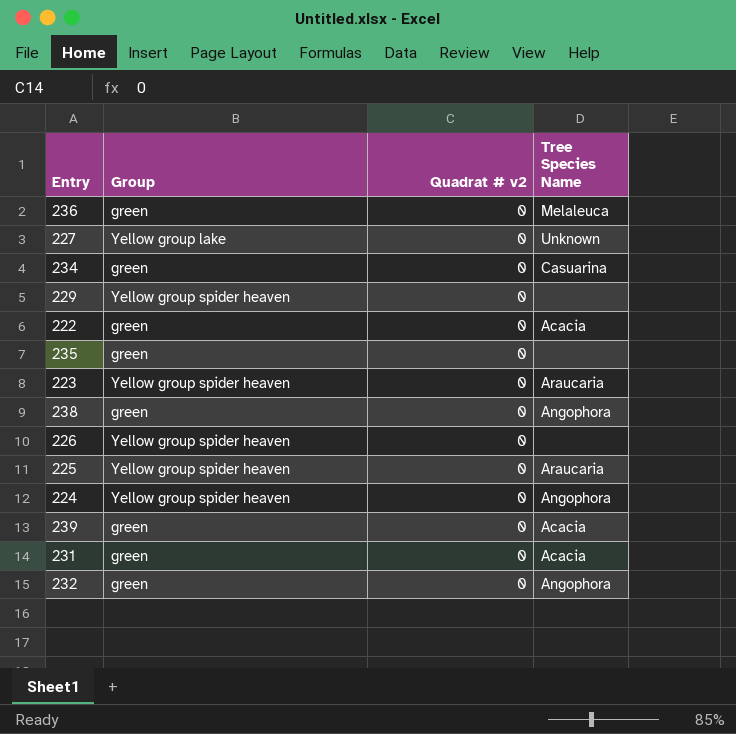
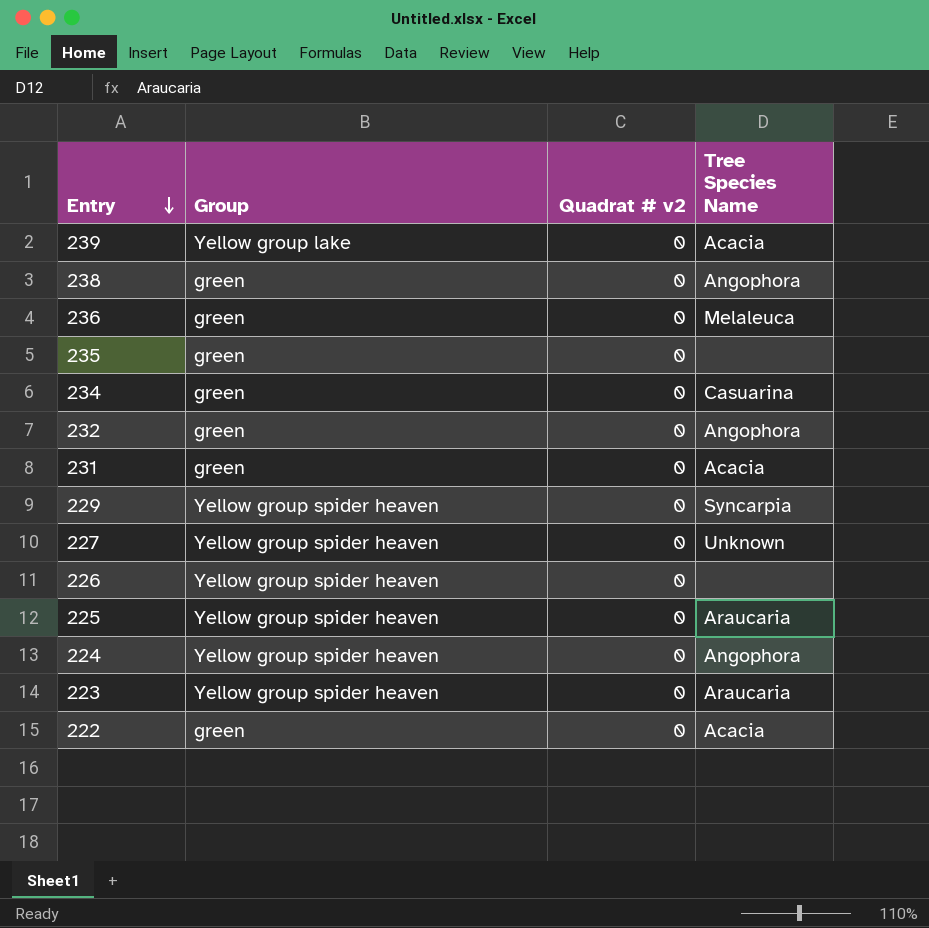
row order: none -> Entry descending
239 | Group: green -> Yellow group lake
229 | Tree Species Name: none -> Syncarpia
227 | Group: Yellow group lake -> Yellow group spider heaven

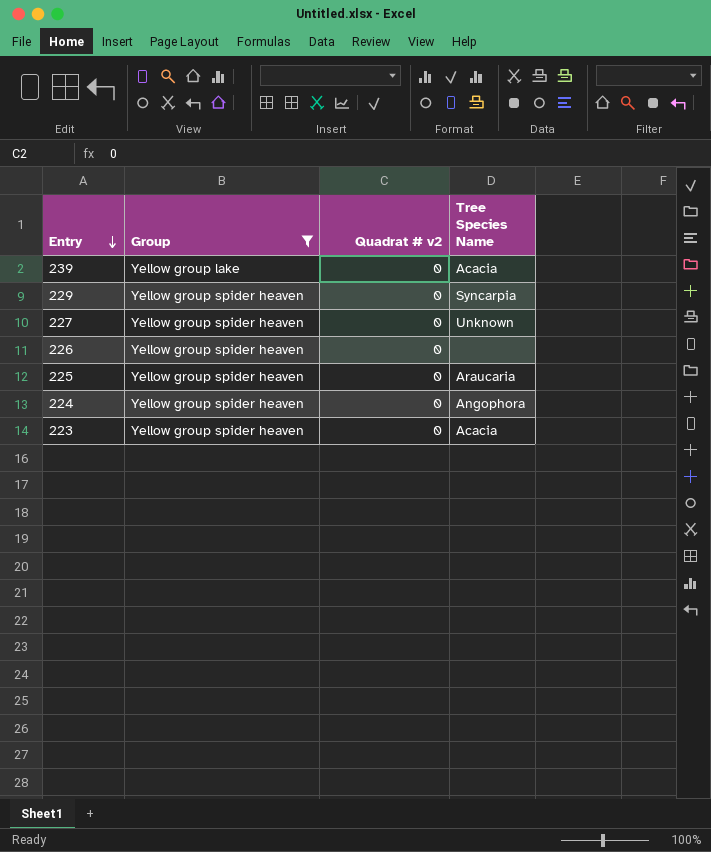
filter: none -> Group != green
223 | Tree Species Name: Araucaria -> Acacia

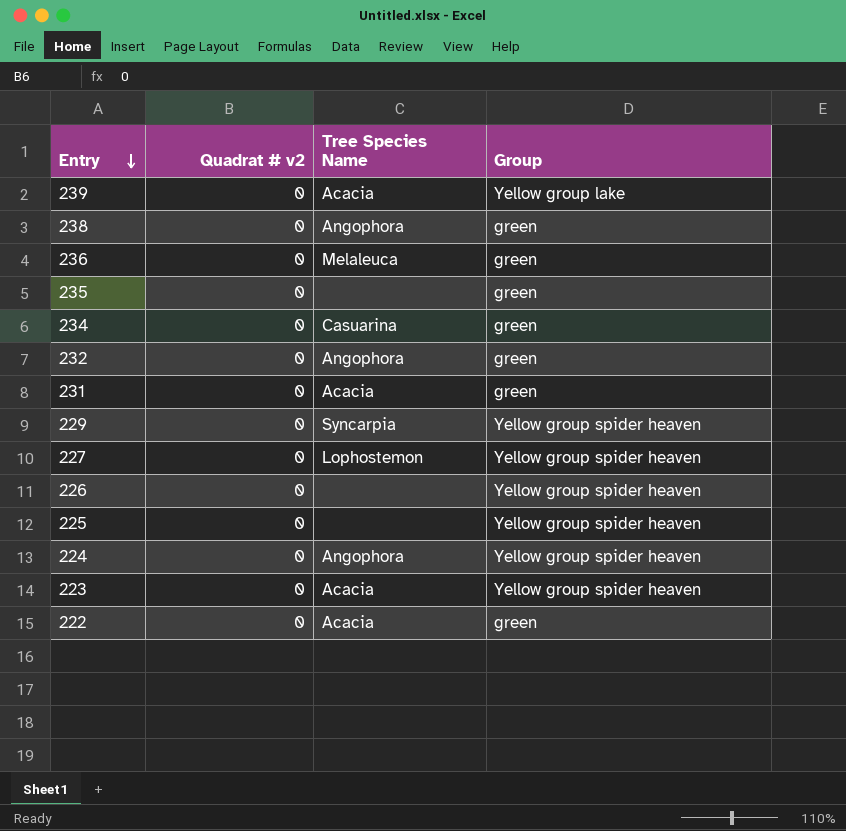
filter: Group != green -> none
column Group | position: 2 -> 4
227 | Tree Species Name: Unknown -> Lophostemon
225 | Tree Species Name: Araucaria -> none

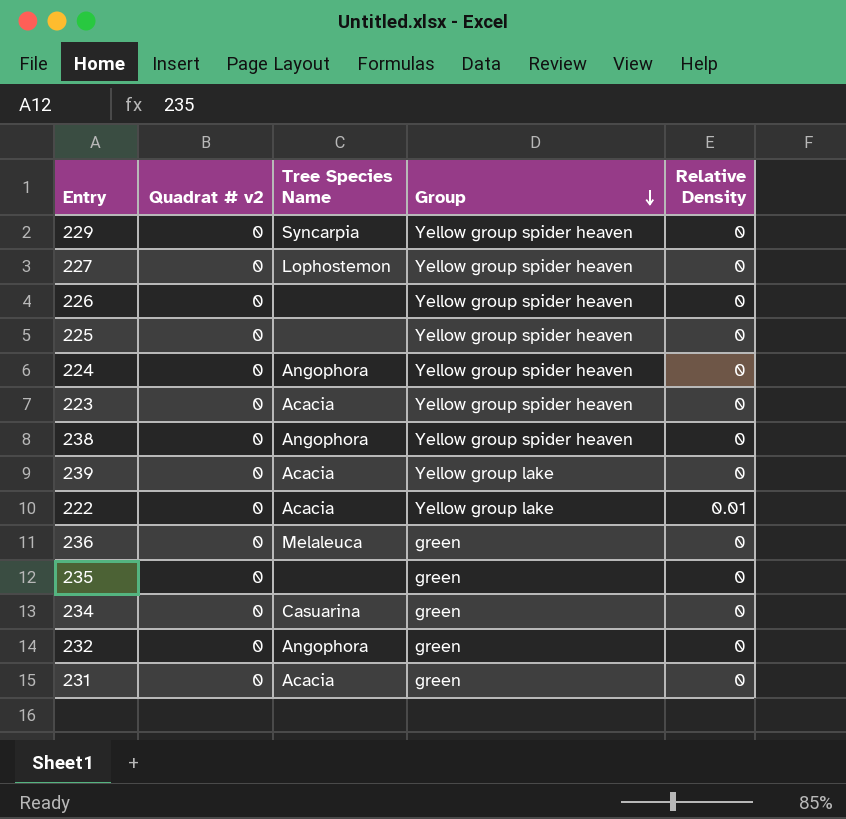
row order: Entry descending -> Group descending
column Relative Density | position: none -> 5
238 | Group: green -> Yellow group spider heaven
222 | Group: green -> Yellow group lake

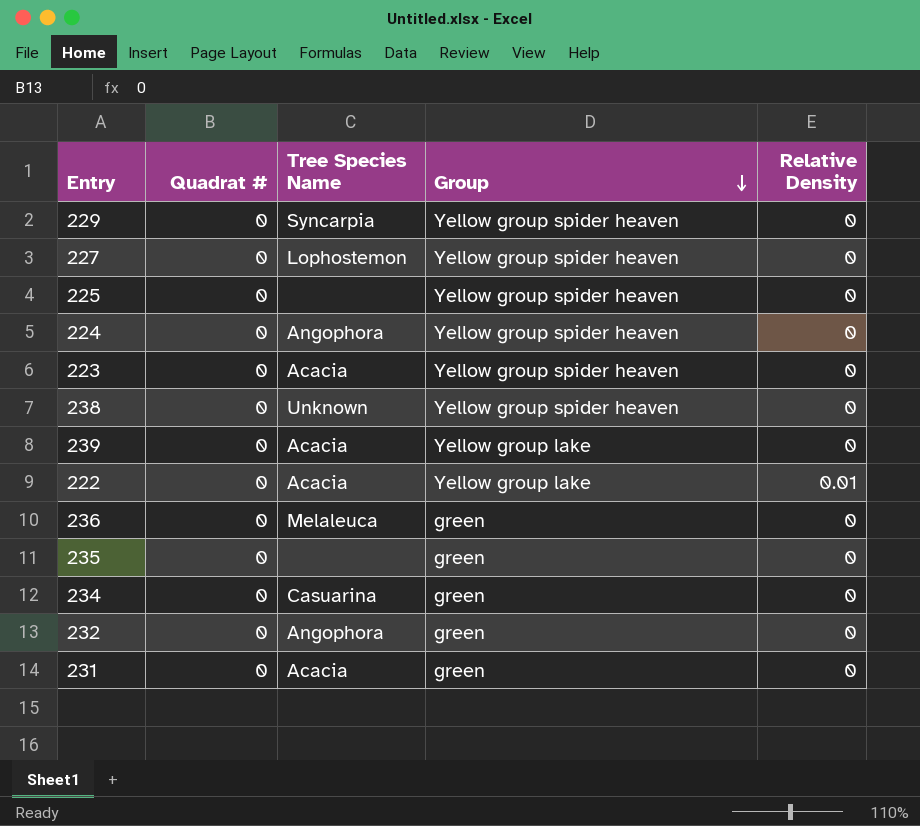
column name: Quadrat # v2 -> Quadrat #
row 226: 0 | none | Yellow group spider heaven | 0 -> none
238 | Tree Species Name: Angophora -> Unknown

